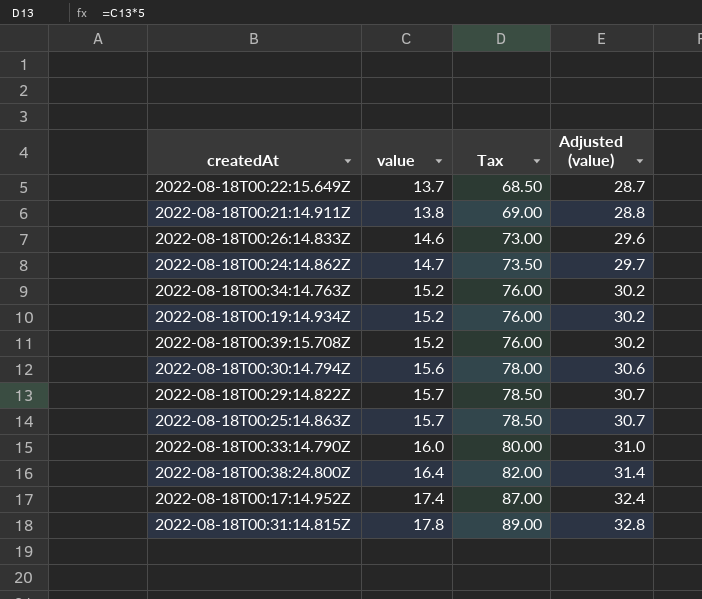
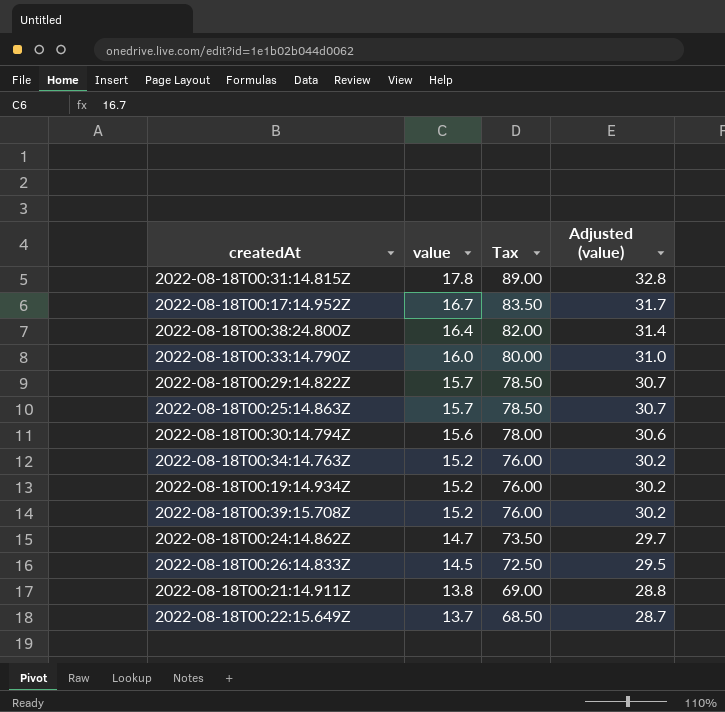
row order: value ascending -> value descending
2022-08-18T00:17:14.952Z | value: 17.4 -> 16.7
2022-08-18T00:17:14.952Z | Tax: 87.00 -> 83.50
2022-08-18T00:17:14.952Z | Adjusted (value): 32.4 -> 31.7
2022-08-18T00:26:14.833Z | value: 14.6 -> 14.5
2022-08-18T00:26:14.833Z | Tax: 73.00 -> 72.50
2022-08-18T00:26:14.833Z | Adjusted (value): 29.6 -> 29.5

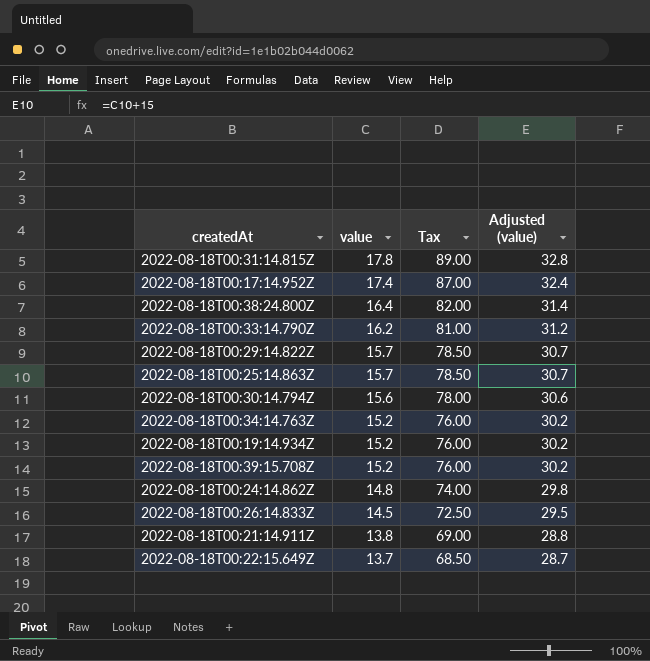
2022-08-18T00:17:14.952Z | value: 16.7 -> 17.4
2022-08-18T00:17:14.952Z | Tax: 83.50 -> 87.00
2022-08-18T00:17:14.952Z | Adjusted (value): 31.7 -> 32.4
2022-08-18T00:33:14.790Z | value: 16.0 -> 16.2
2022-08-18T00:33:14.790Z | Tax: 80.00 -> 81.00
2022-08-18T00:33:14.790Z | Adjusted (value): 31.0 -> 31.2
2022-08-18T00:24:14.862Z | value: 14.7 -> 14.8
2022-08-18T00:24:14.862Z | Tax: 73.50 -> 74.00
2022-08-18T00:24:14.862Z | Adjusted (value): 29.7 -> 29.8

